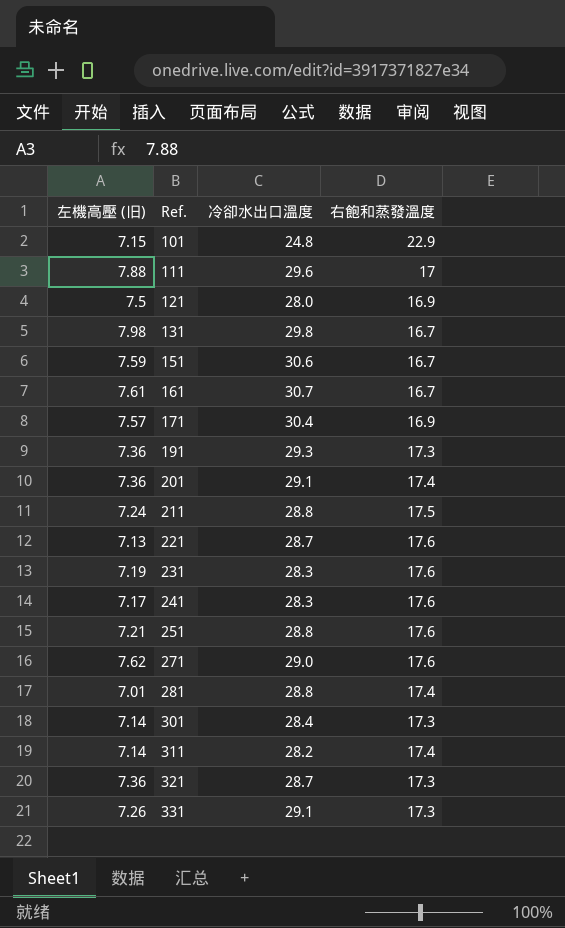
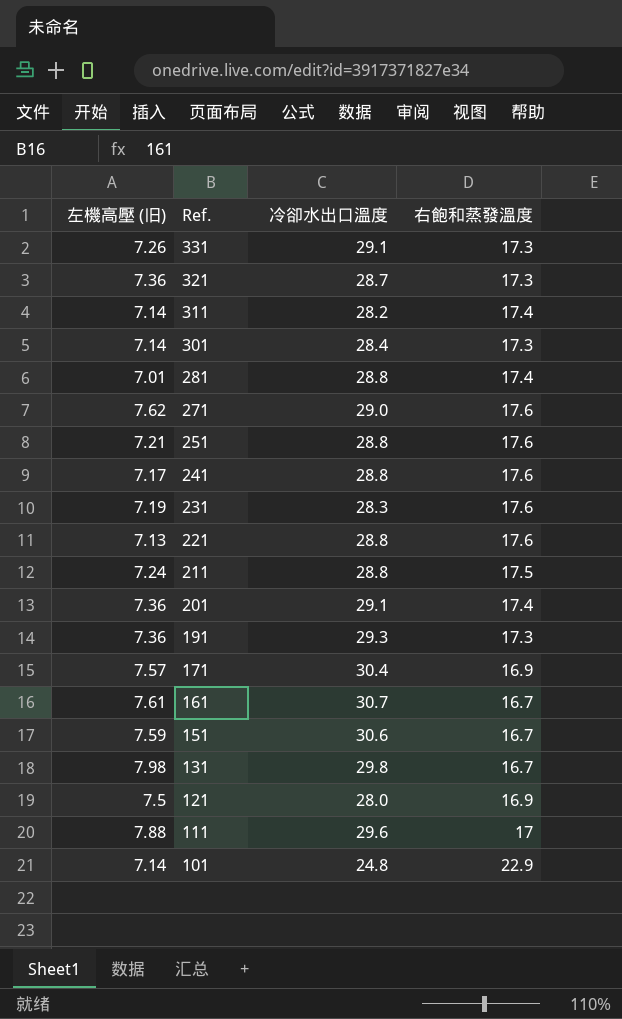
row order: Ref. ascending -> Ref. descending
241 | 冷卻水出口溫度: 28.3 -> 28.8
221 | 冷卻水出口溫度: 28.7 -> 28.8
101 | 左機高壓 (旧): 7.15 -> 7.14

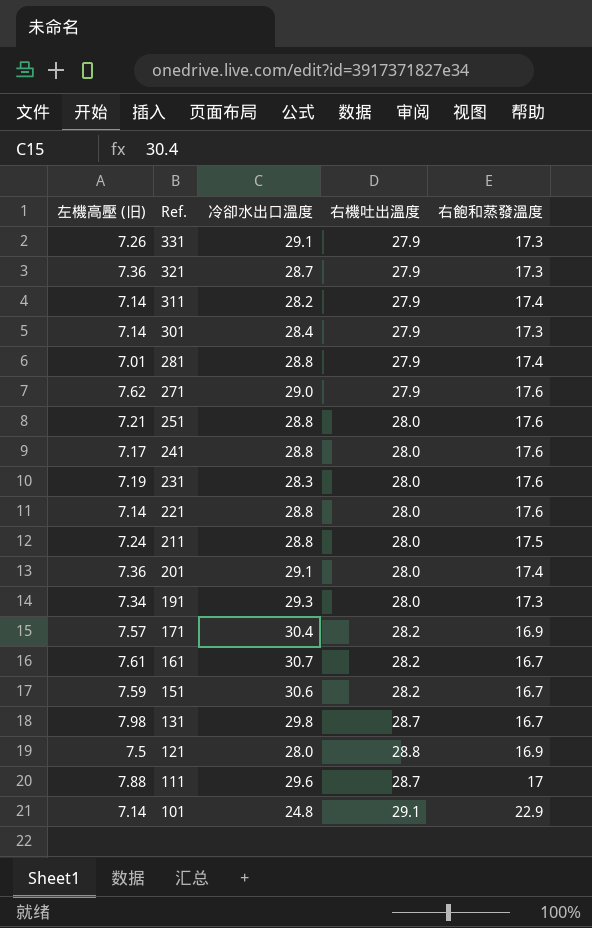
column 右機吐出溫度 | position: none -> 4
221 | 左機高壓 (旧): 7.13 -> 7.14
191 | 左機高壓 (旧): 7.36 -> 7.34

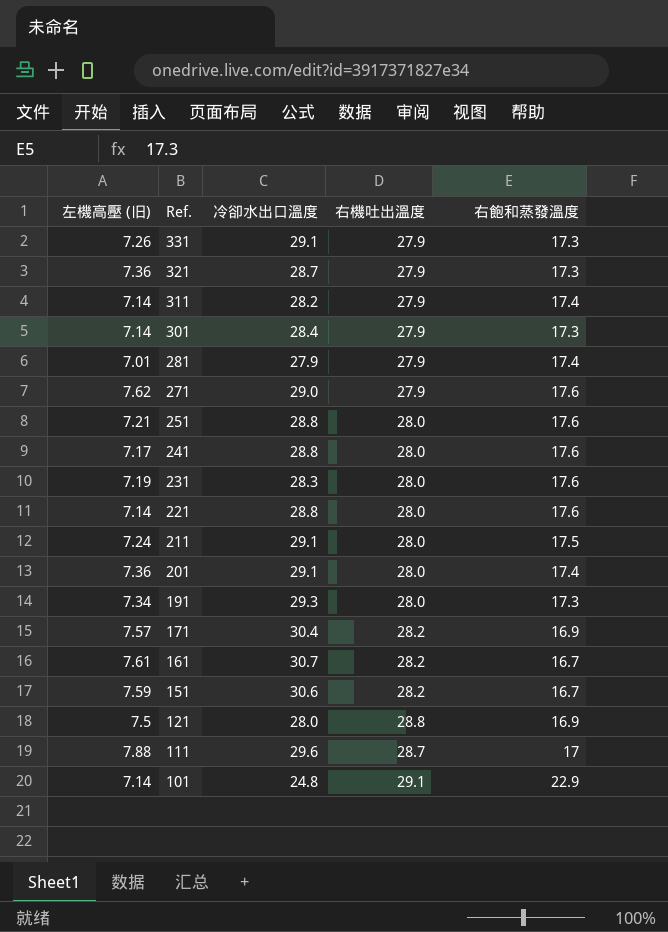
row 131: 7.98 | 29.8 | 28.7 | 16.7 -> none
281 | 冷卻水出口溫度: 28.8 -> 27.9
211 | 冷卻水出口溫度: 28.8 -> 29.1

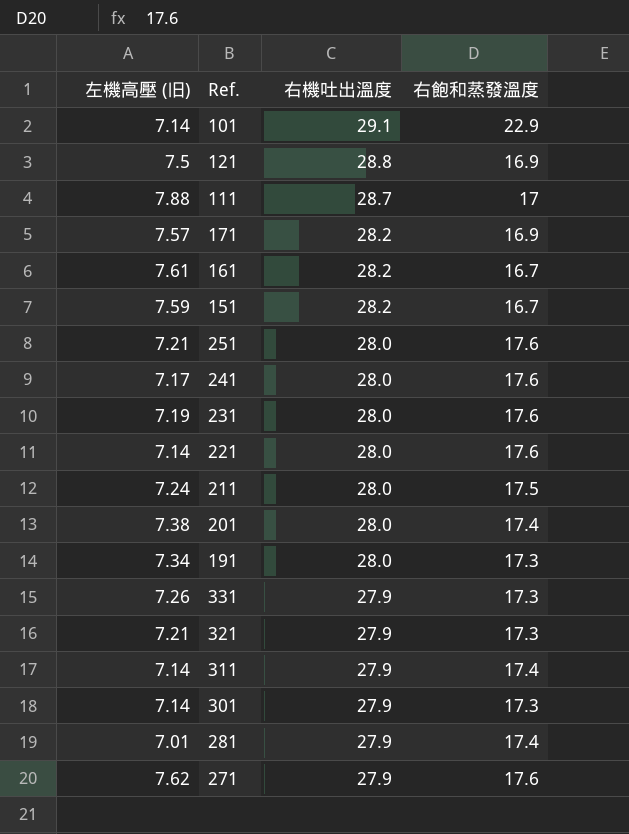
row order: Ref. descending -> 右機吐出溫度 descending
column 冷卻水出口溫度 | position: 3 -> none
201 | 左機高壓 (旧): 7.36 -> 7.38
321 | 左機高壓 (旧): 7.36 -> 7.21

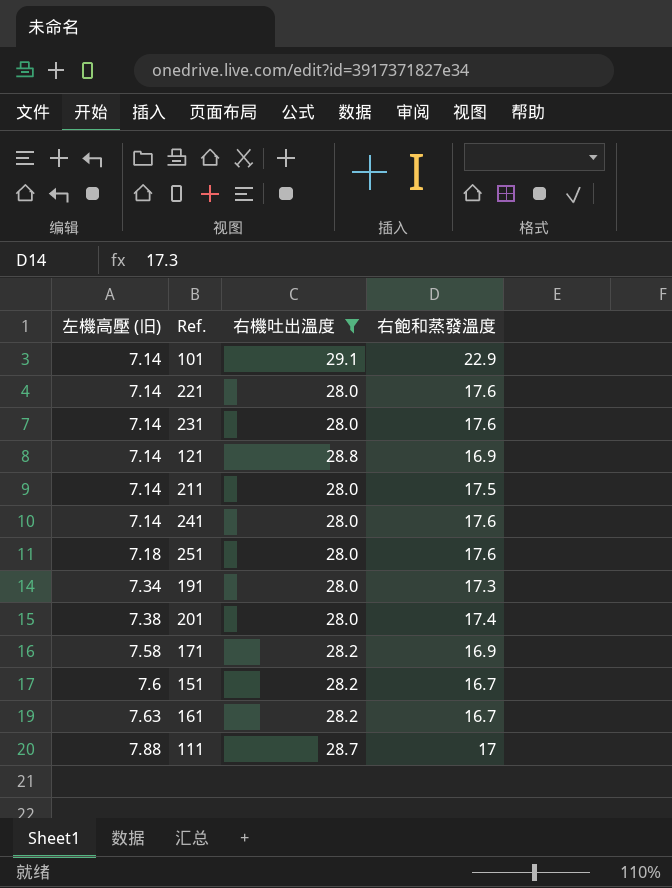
filter: none -> 右機吐出溫度 != 27.9
row order: 右機吐出溫度 descending -> 左機高壓 (旧) ascending
231 | 左機高壓 (旧): 7.19 -> 7.14
121 | 左機高壓 (旧): 7.5 -> 7.14
211 | 左機高壓 (旧): 7.24 -> 7.14
241 | 左機高壓 (旧): 7.17 -> 7.14
251 | 左機高壓 (旧): 7.21 -> 7.18
171 | 左機高壓 (旧): 7.57 -> 7.58
151 | 左機高壓 (旧): 7.59 -> 7.6
161 | 左機高壓 (旧): 7.61 -> 7.63

